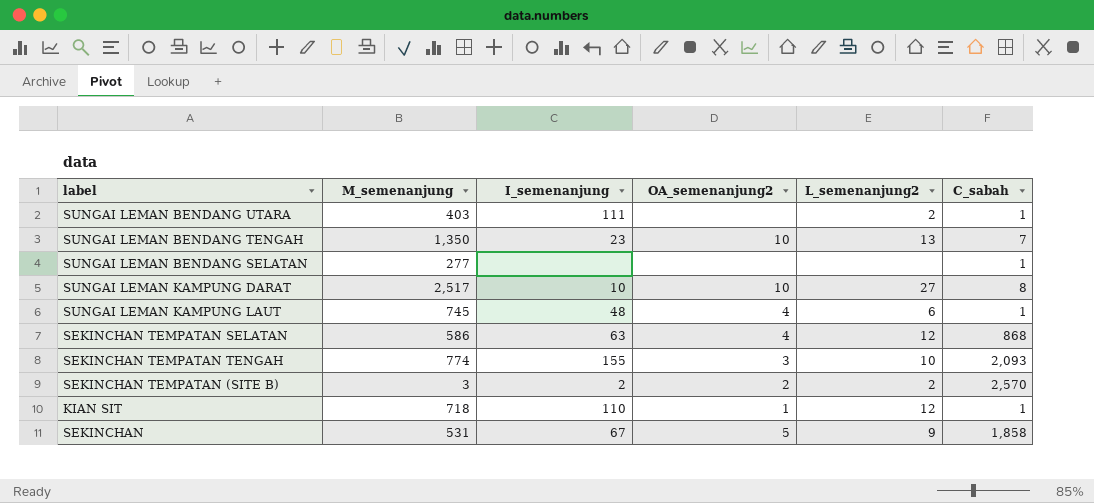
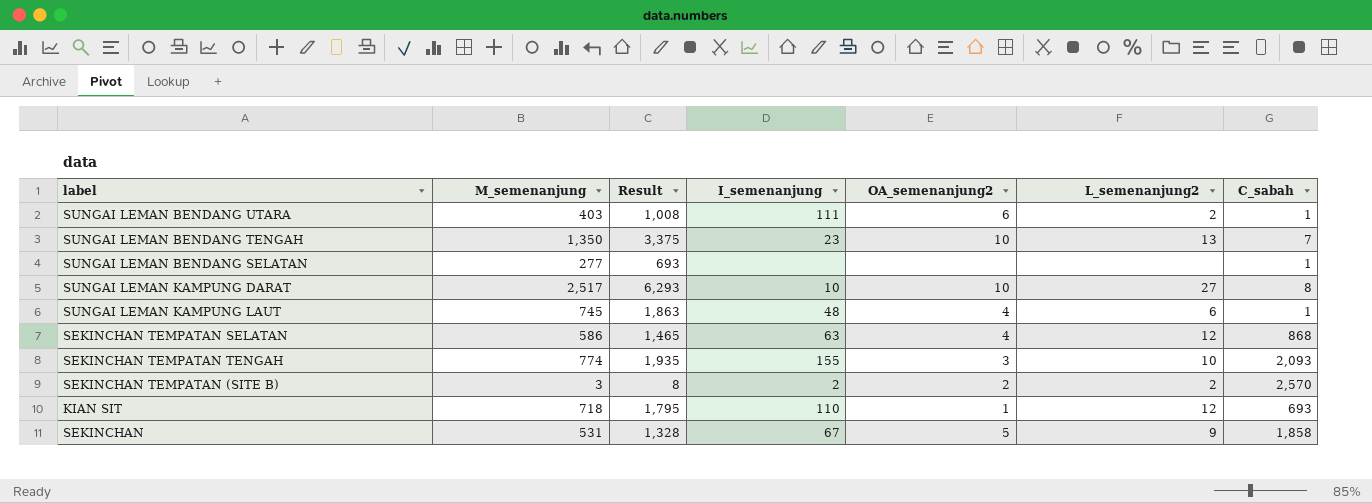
column Result | formula: none -> [M_semenanjung] * 2.5
SUNGAI LEMAN BENDANG UTARA | OA_semenanjung2: none -> 6
KIAN SIT | C_sabah: 1 -> 693

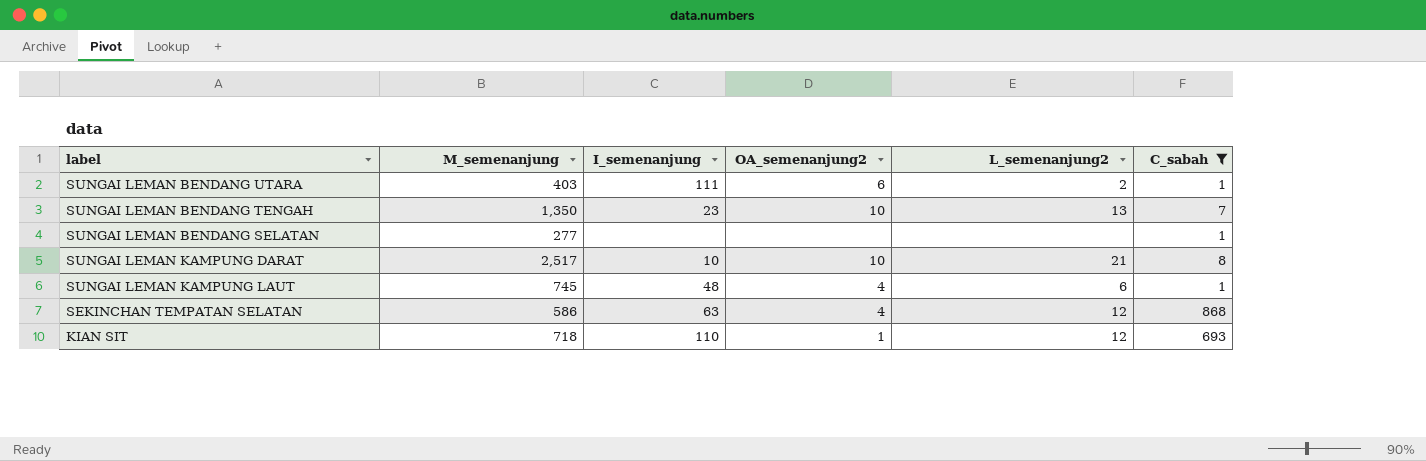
filter: none -> C_sabah <= 868
column Result | formula: [M_semenanjung] * 2.5 -> none
SUNGAI LEMAN KAMPUNG DARAT | L_semenanjung2: 27 -> 21

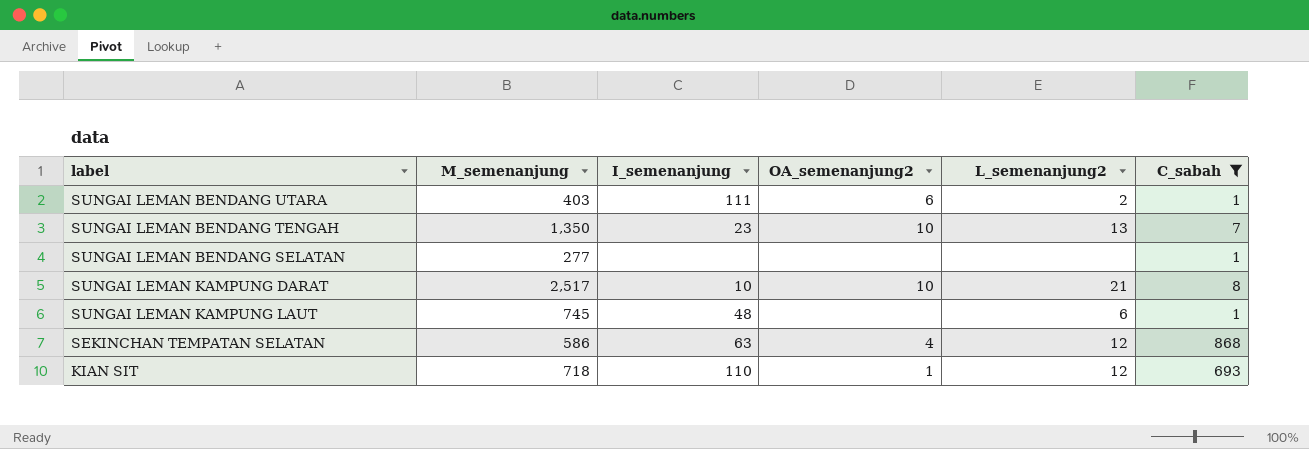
SUNGAI LEMAN KAMPUNG LAUT | OA_semenanjung2: 4 -> none

